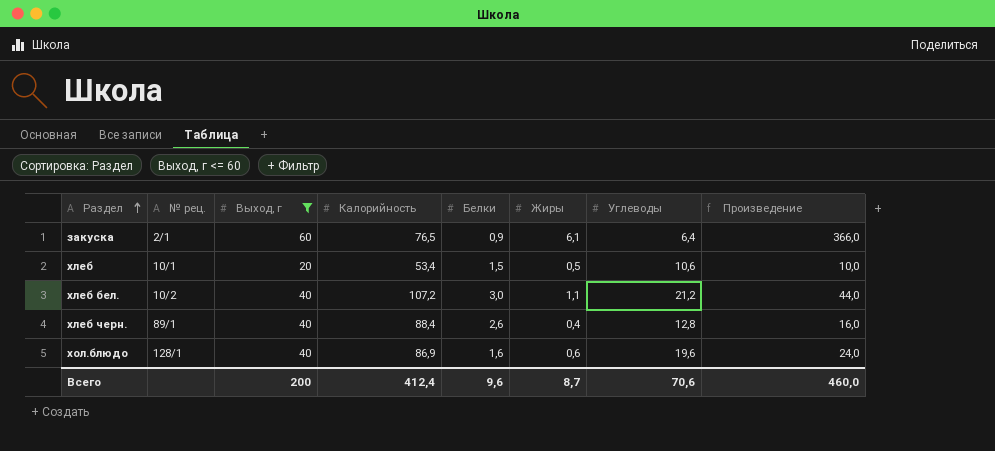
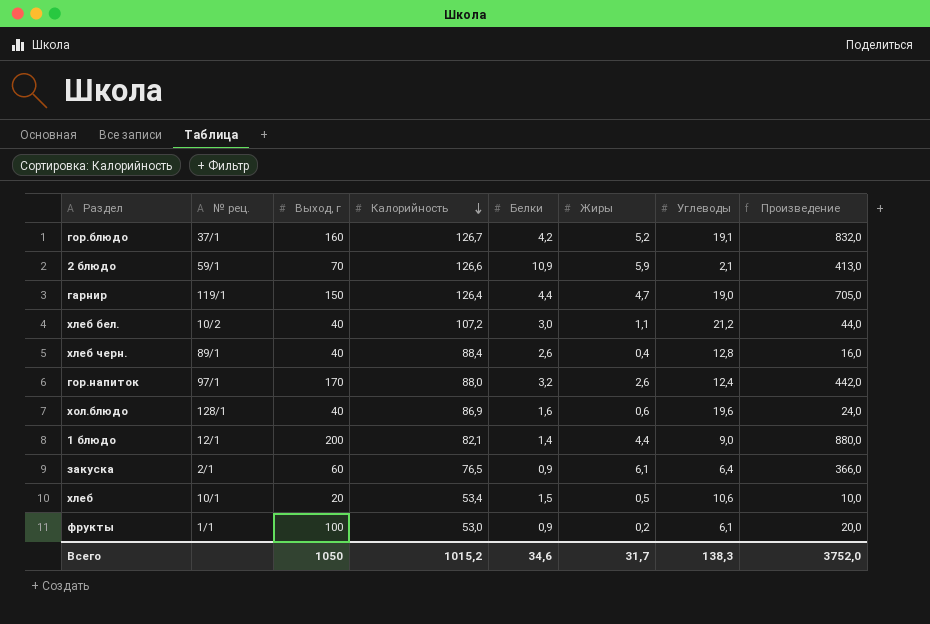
filter: Выход, г <= 60 -> none
row order: Раздел ascending -> Калорийность descending
Всего | Выход, г: 200 -> 1050
Всего | Калорийность: 412,4 -> 1015,2
Всего | Белки: 9,6 -> 34,6
Всего | Жиры: 8,7 -> 31,7
Всего | Углеводы: 70,6 -> 138,3
Всего | Произведение: 460,0 -> 3752,0

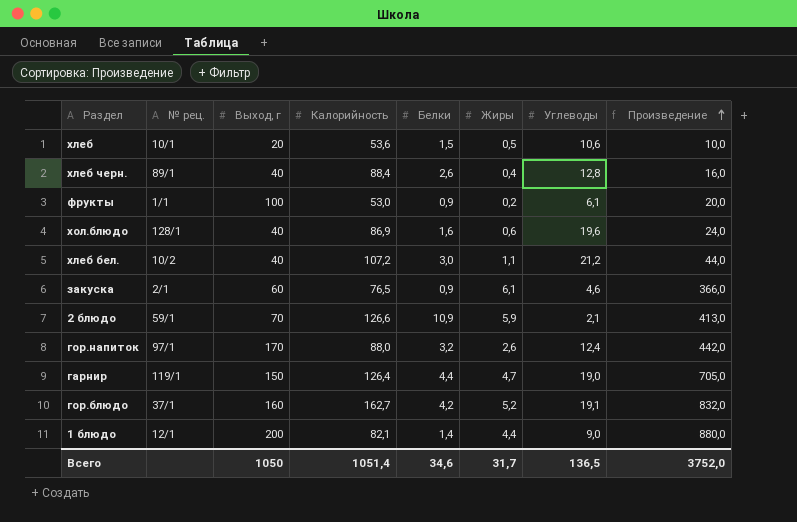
row order: Калорийность descending -> Произведение ascending
хлеб | Калорийность: 53,4 -> 53,6
закуска | Углеводы: 6,4 -> 4,6
гор.блюдо | Калорийность: 126,7 -> 162,7
Всего | Калорийность: 1015,2 -> 1051,4
Всего | Углеводы: 138,3 -> 136,5

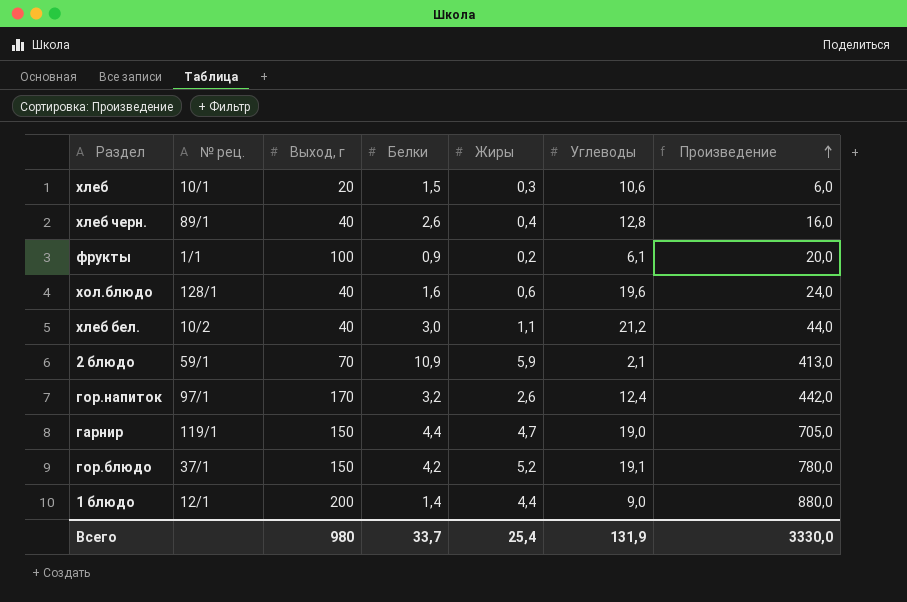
column Калорийность | position: 4 -> none
row закуска: 2/1 | 60 | 76,5 | 0,9 | 6,1 | 4,6 | 366,0 -> none
хлеб | Жиры: 0,5 -> 0,3
хлеб | Произведение: 10,0 -> 6,0
гор.блюдо | Выход, г: 160 -> 150
гор.блюдо | Произведение: 832,0 -> 780,0
Всего | Выход, г: 1050 -> 980
Всего | Белки: 34,6 -> 33,7
Всего | Жиры: 31,7 -> 25,4
Всего | Углеводы: 136,5 -> 131,9
Всего | Произведение: 3752,0 -> 3330,0

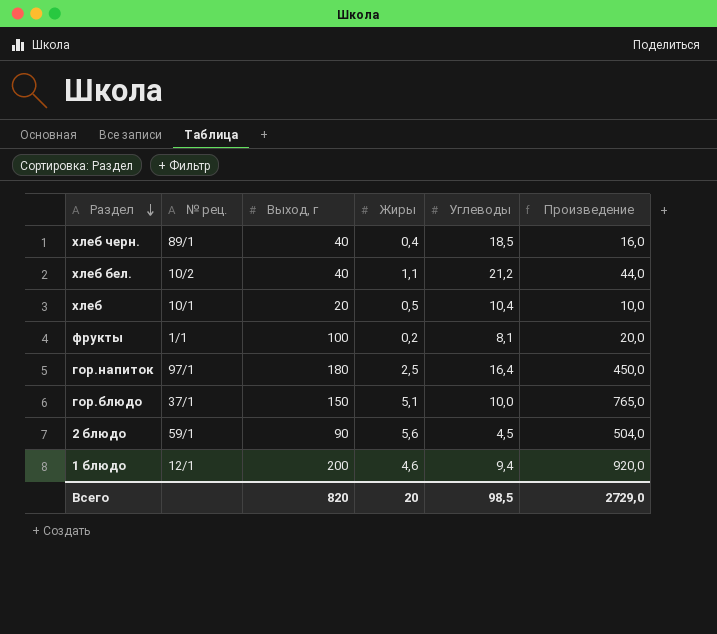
row order: Произведение ascending -> Раздел descending
column Белки | position: 4 -> none
row хол.блюдо: 128/1 | 40 | 1,6 | 0,6 | 19,6 | 24,0 -> none
row гарнир: 119/1 | 150 | 4,4 | 4,7 | 19,0 | 705,0 -> none
хлеб черн. | Углеводы: 12,8 -> 18,5
хлеб | Жиры: 0,3 -> 0,5
хлеб | Углеводы: 10,6 -> 10,4
хлеб | Произведение: 6,0 -> 10,0
фрукты | Углеводы: 6,1 -> 8,1
гор.напиток | Выход, г: 170 -> 180
гор.напиток | Жиры: 2,6 -> 2,5
гор.напиток | Углеводы: 12,4 -> 16,4
гор.напиток | Произведение: 442,0 -> 450,0
гор.блюдо | Жиры: 5,2 -> 5,1
гор.блюдо | Углеводы: 19,1 -> 10,0
гор.блюдо | Произведение: 780,0 -> 765,0
2 блюдо | Выход, г: 70 -> 90
2 блюдо | Жиры: 5,9 -> 5,6
2 блюдо | Углеводы: 2,1 -> 4,5
2 блюдо | Произведение: 413,0 -> 504,0
1 блюдо | Жиры: 4,4 -> 4,6
1 блюдо | Углеводы: 9,0 -> 9,4
1 блюдо | Произведение: 880,0 -> 920,0
Всего | Выход, г: 980 -> 820
Всего | Жиры: 25,4 -> 20
Всего | Углеводы: 131,9 -> 98,5
Всего | Произведение: 3330,0 -> 2729,0

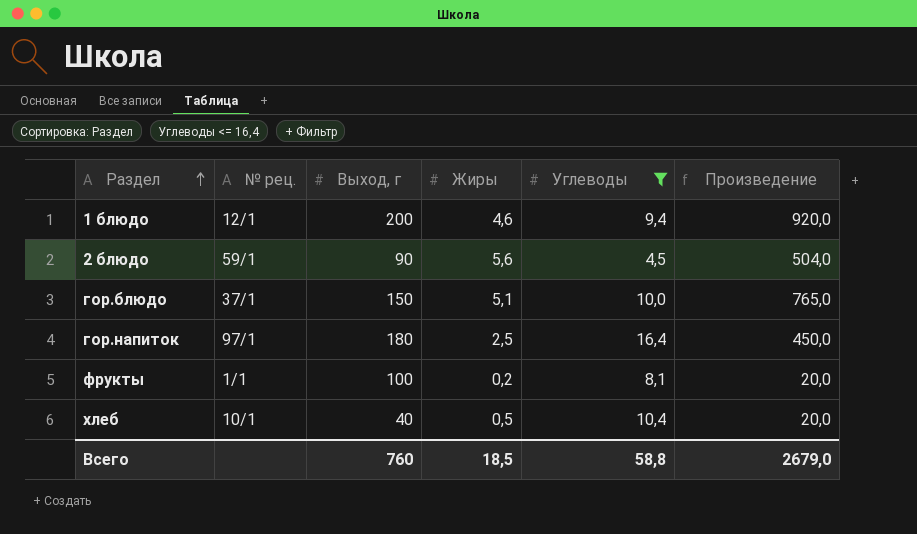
filter: none -> Углеводы <= 16,4
row order: Раздел descending -> Раздел ascending
хлеб | Выход, г: 20 -> 40
хлеб | Произведение: 10,0 -> 20,0
Всего | Выход, г: 820 -> 760
Всего | Жиры: 20 -> 18,5
Всего | Углеводы: 98,5 -> 58,8
Всего | Произведение: 2729,0 -> 2679,0

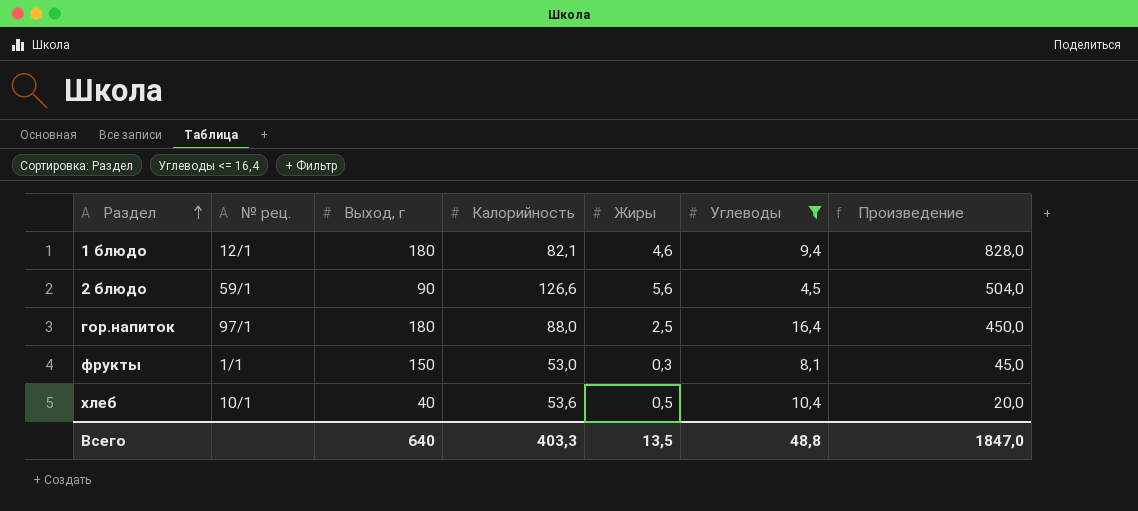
column Калорийность | position: none -> 4
row гор.блюдо: 37/1 | 150 | 5,1 | 10,0 | 765,0 -> none
1 блюдо | Выход, г: 200 -> 180
1 блюдо | Произведение: 920,0 -> 828,0
фрукты | Выход, г: 100 -> 150
фрукты | Жиры: 0,2 -> 0,3
фрукты | Произведение: 20,0 -> 45,0
Всего | Выход, г: 760 -> 640
Всего | Жиры: 18,5 -> 13,5
Всего | Углеводы: 58,8 -> 48,8
Всего | Произведение: 2679,0 -> 1847,0

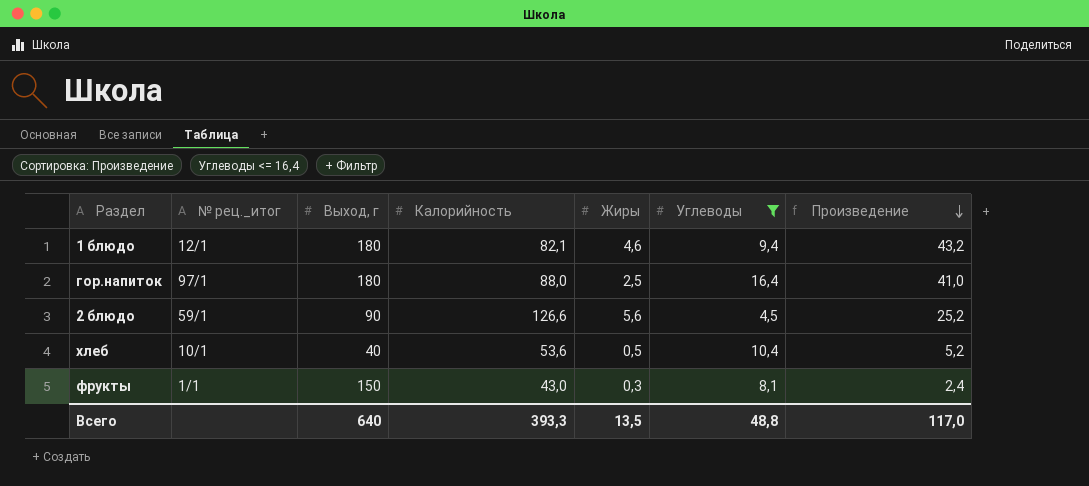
row order: Раздел ascending -> Произведение descending
column name: № рец. -> № рец._итог
column Произведение | formula: [Выход, г] * [Жиры] -> [Жиры] * [Углеводы]
фрукты | Калорийность: 53,0 -> 43,0
Всего | Калорийность: 403,3 -> 393,3
Всего | Произведение: 1847,0 -> 117,0

